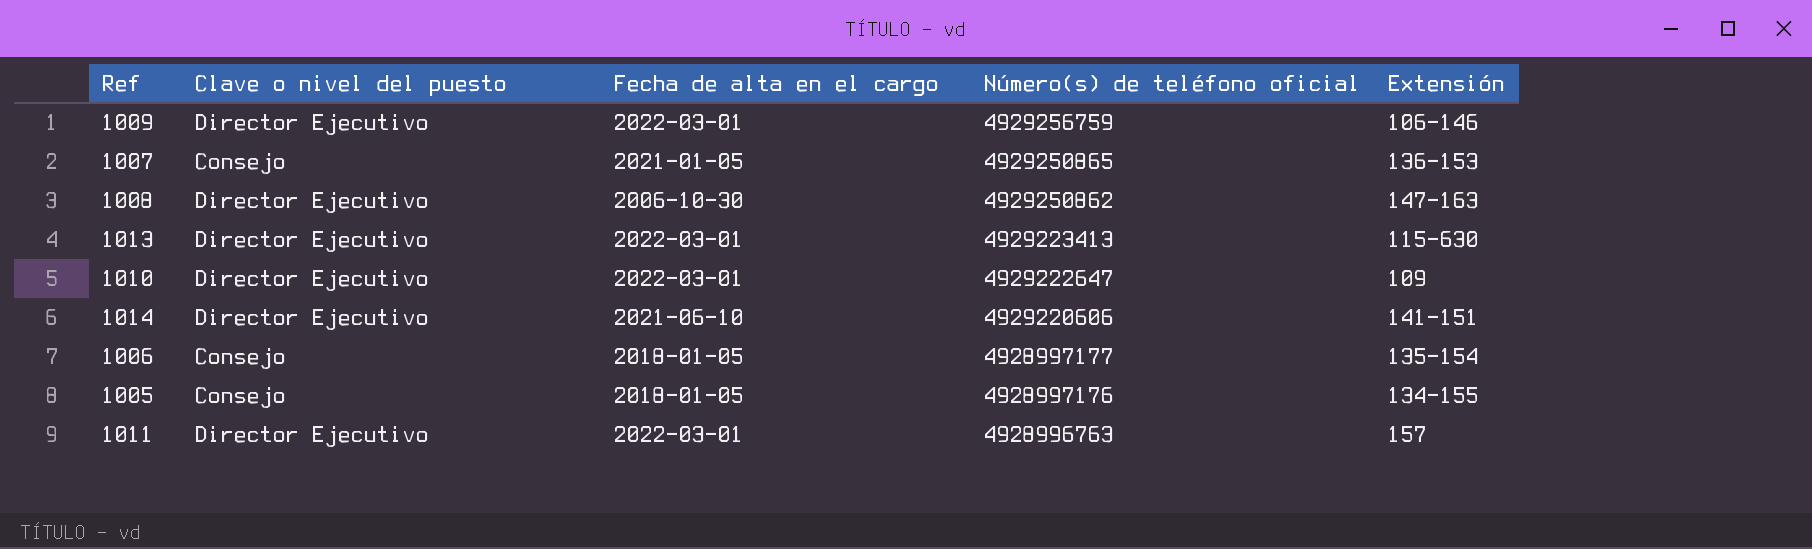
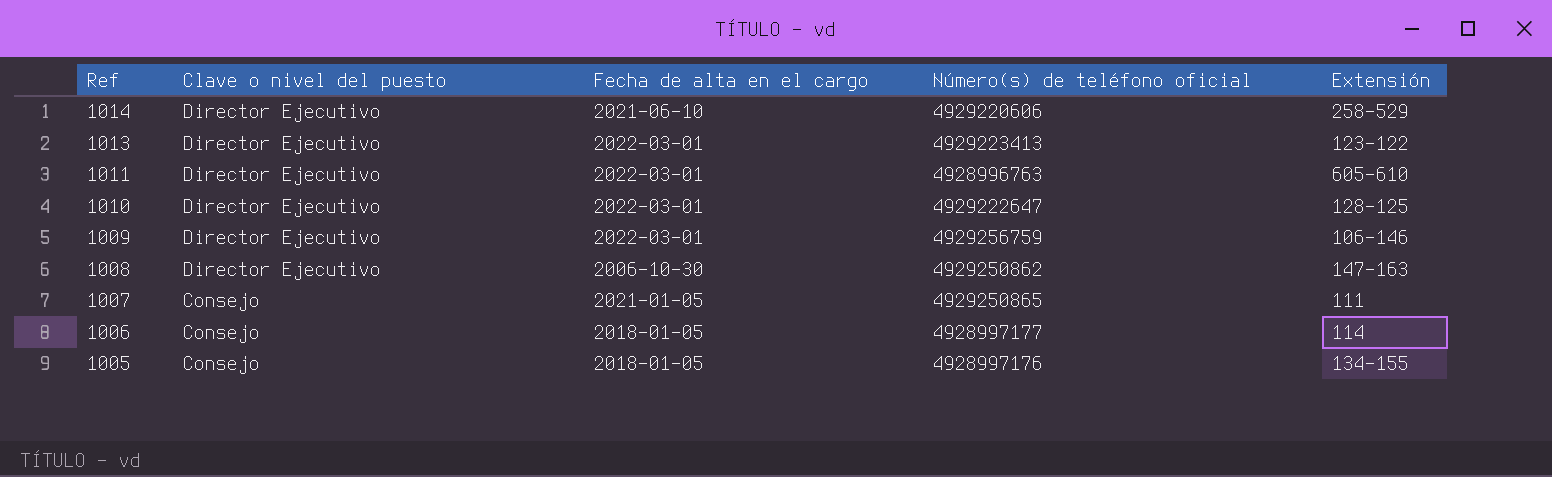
row order: Número(s) de teléfono oficial descending -> Ref descending
1014 | Extensión: 141-151 -> 258-529
1013 | Extensión: 115-630 -> 123-122
1011 | Extensión: 157 -> 605-610
1010 | Extensión: 109 -> 128-125
1007 | Extensión: 136-153 -> 111
1006 | Extensión: 135-154 -> 114

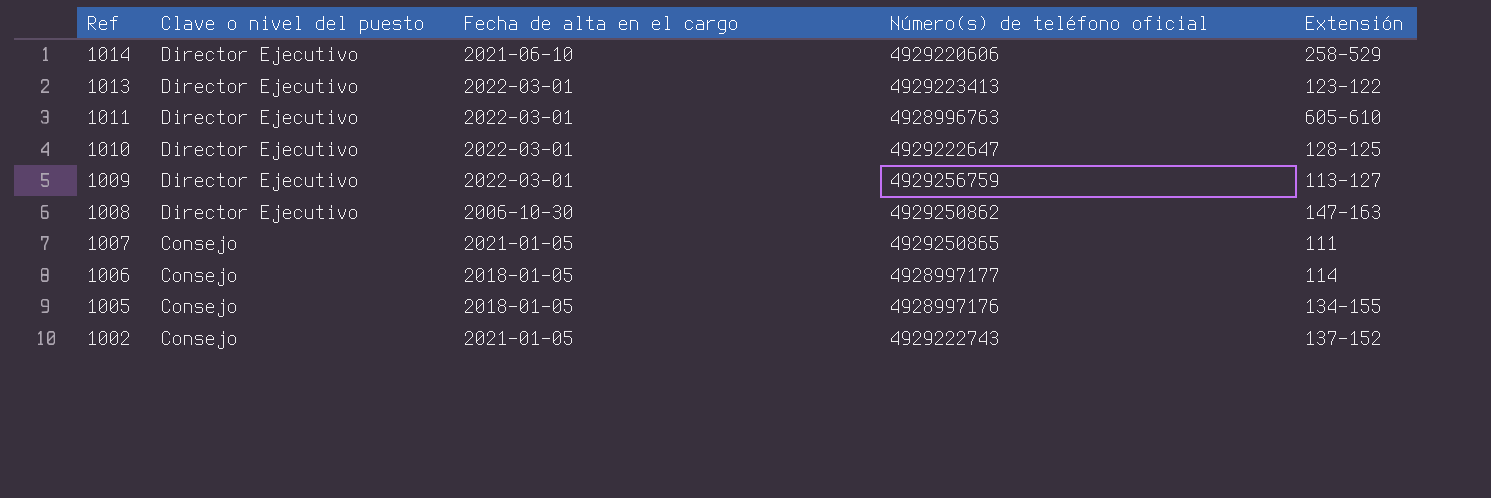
1009 | Extensión: 106-146 -> 113-127
row 1002: none -> Consejo | 2021-01-05 | 4929222743 | 137-152

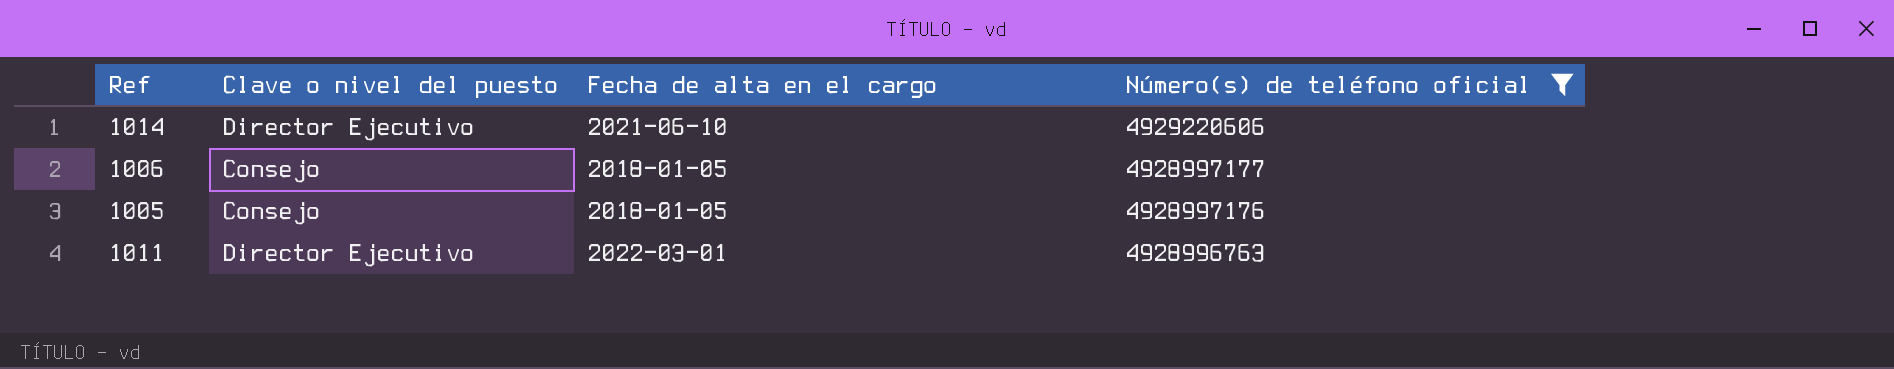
filter: none -> Número(s) de teléfono oficial <= 4929220606
row order: Ref descending -> Número(s) de teléfono oficial descending
column Extensión | position: 5 -> none

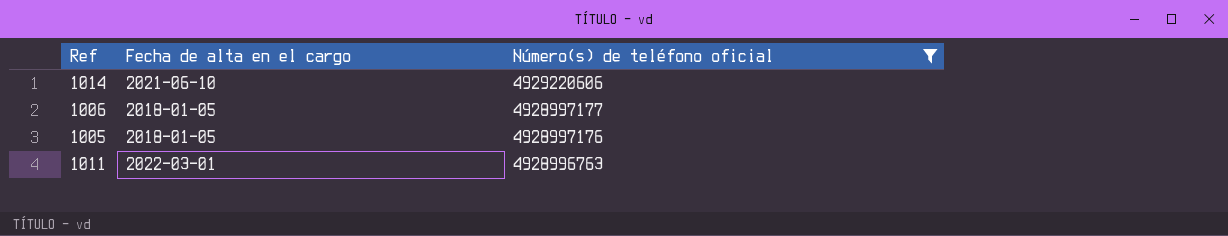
column Clave o nivel del puesto | position: 2 -> none

